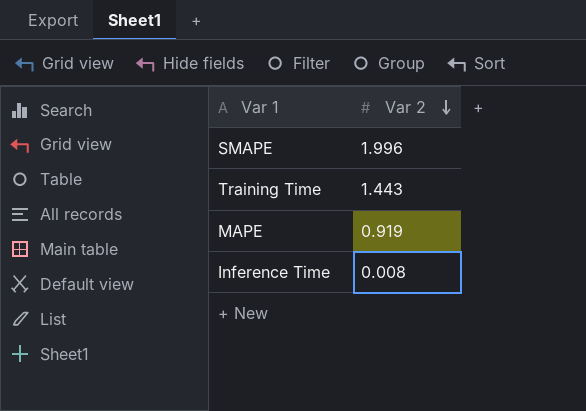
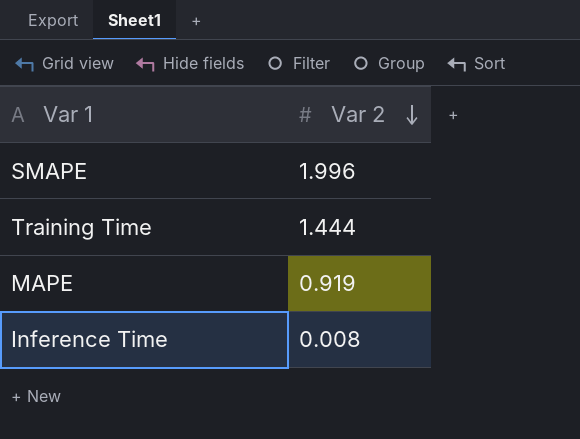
Training Time | Var 2: 1.443 -> 1.444

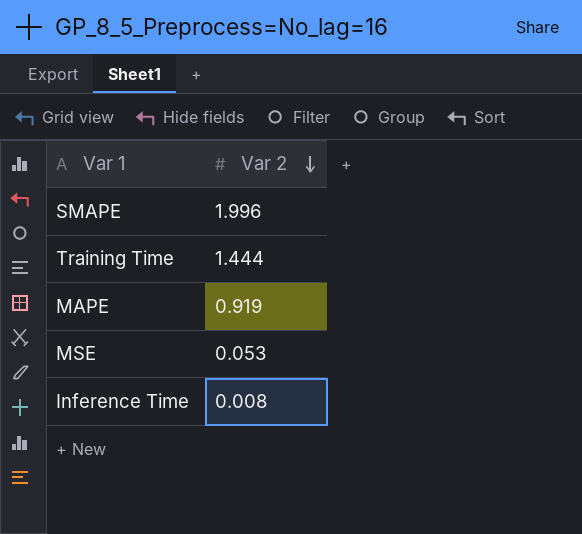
row MSE: none -> 0.053

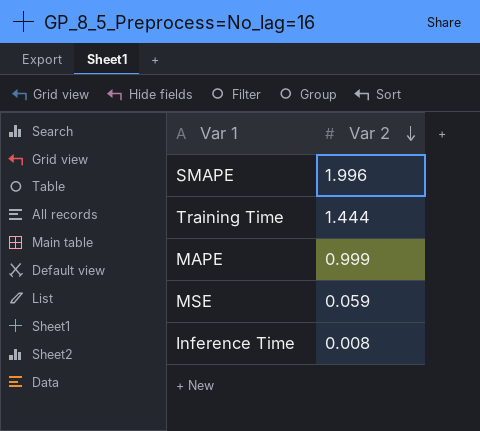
MAPE | Var 2: 0.919 -> 0.999
MSE | Var 2: 0.053 -> 0.059

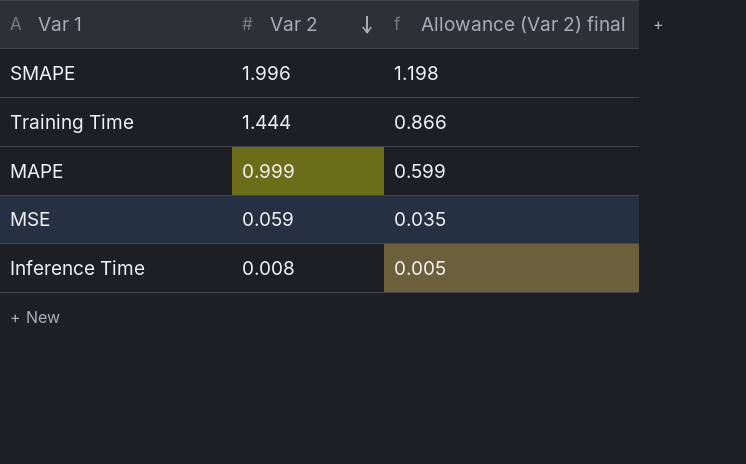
column Allowance (Var 2) final | formula: none -> [Var 2] * 0.6

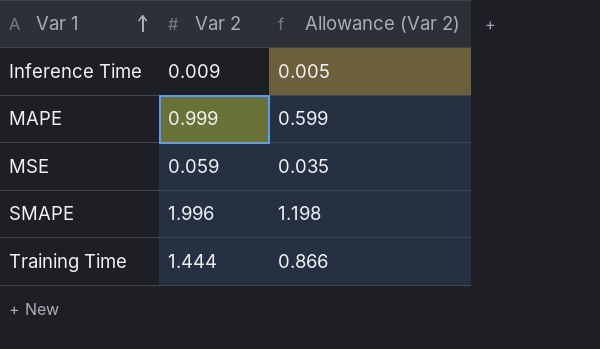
row order: Var 2 descending -> Var 1 ascending
column name: Allowance (Var 2) final -> Allowance (Var 2)
Inference Time | Var 2: 0.008 -> 0.009

